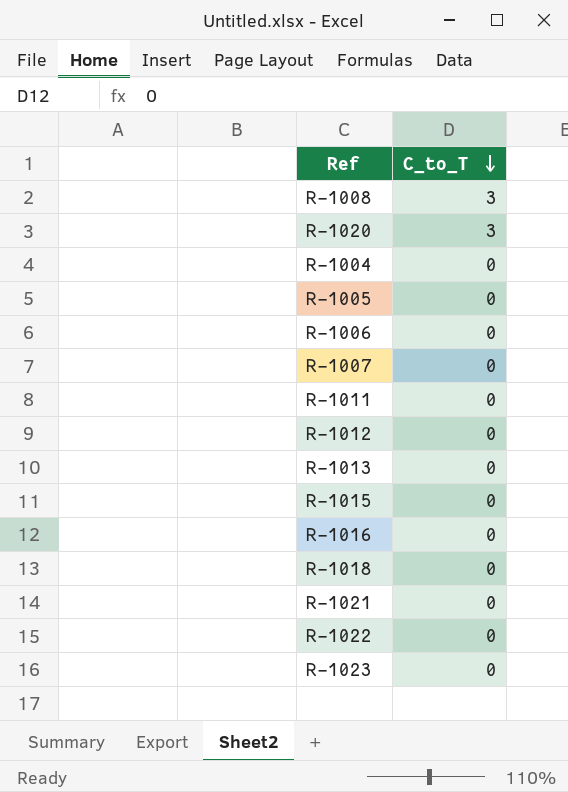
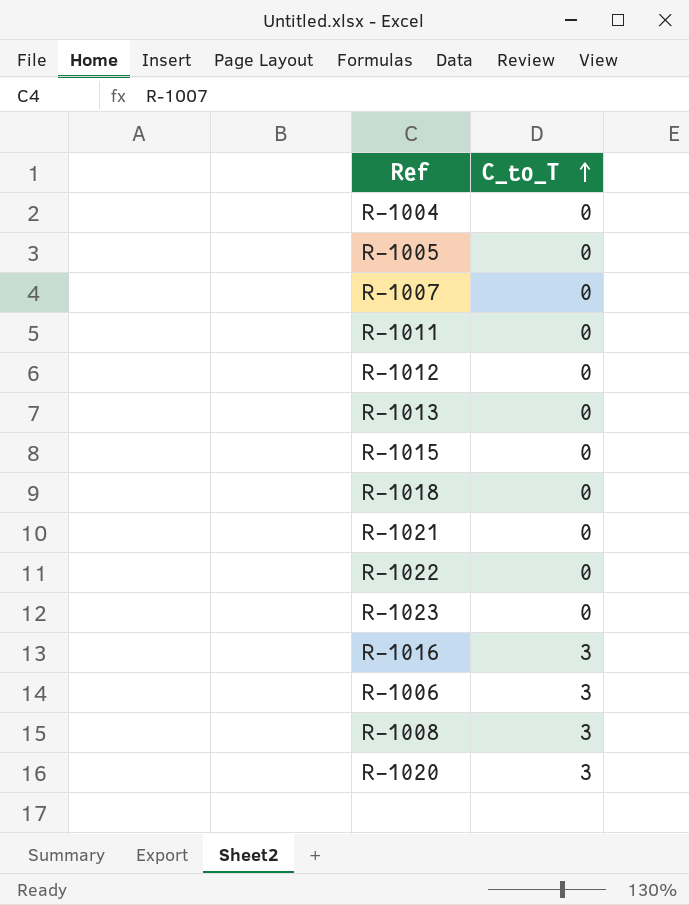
row order: C_to_T descending -> C_to_T ascending
R-1016 | C_to_T: 0 -> 3
R-1006 | C_to_T: 0 -> 3

